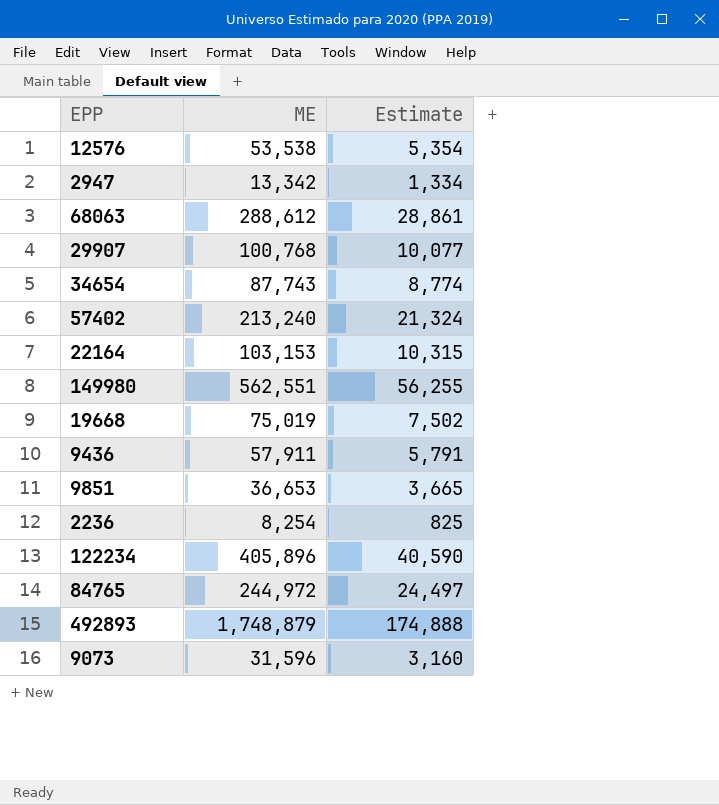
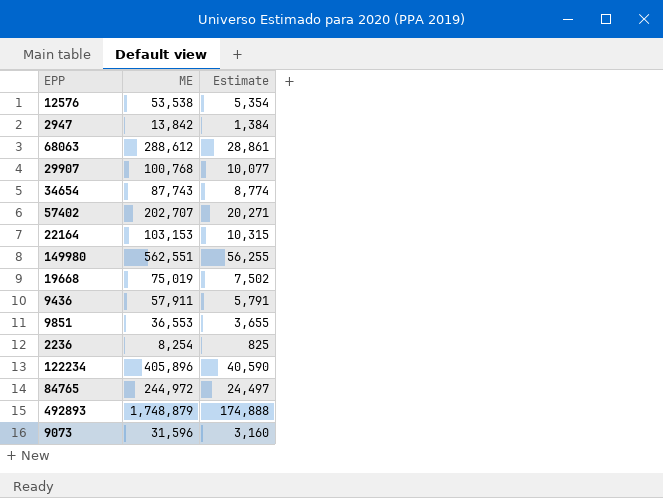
2947 | ME: 13,342 -> 13,842
2947 | Estimate: 1,334 -> 1,384
57402 | ME: 213,240 -> 202,707
57402 | Estimate: 21,324 -> 20,271
9851 | ME: 36,653 -> 36,553
9851 | Estimate: 3,665 -> 3,655

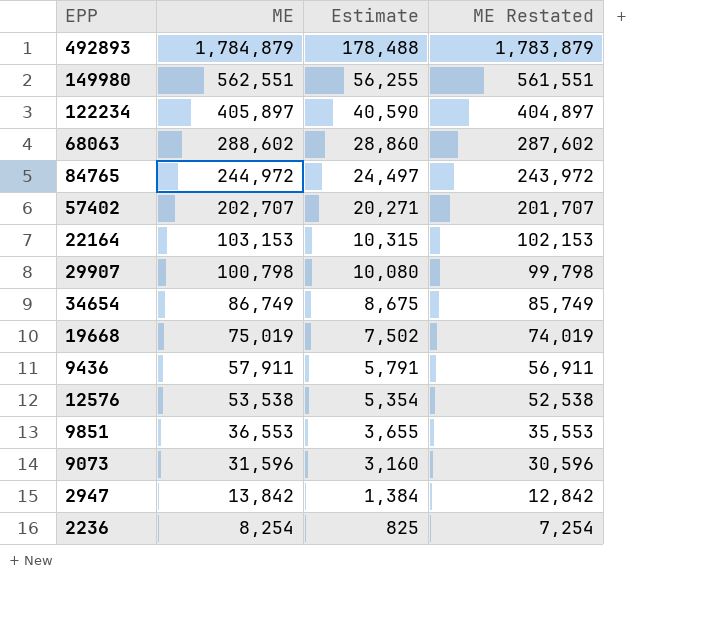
row order: none -> ME descending
column ME Restated | formula: none -> [ME] - 1000
492893 | ME: 1,748,879 -> 1,784,879
492893 | Estimate: 174,888 -> 178,488
122234 | ME: 405,896 -> 405,897
68063 | ME: 288,612 -> 288,602
68063 | Estimate: 28,861 -> 28,860
29907 | ME: 100,768 -> 100,798
29907 | Estimate: 10,077 -> 10,080
34654 | ME: 87,743 -> 86,749
34654 | Estimate: 8,774 -> 8,675

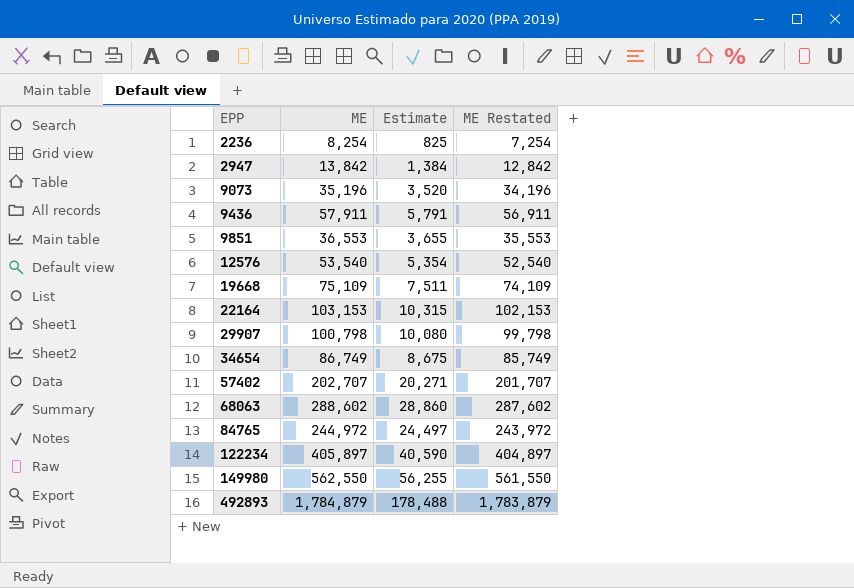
row order: ME descending -> EPP ascending
9073 | ME: 31,596 -> 35,196
9073 | Estimate: 3,160 -> 3,520
9073 | ME Restated: 30,596 -> 34,196
12576 | ME: 53,538 -> 53,540
12576 | ME Restated: 52,538 -> 52,540
19668 | ME: 75,019 -> 75,109
19668 | Estimate: 7,502 -> 7,511
19668 | ME Restated: 74,019 -> 74,109
149980 | ME: 562,551 -> 562,550
149980 | ME Restated: 561,551 -> 561,550

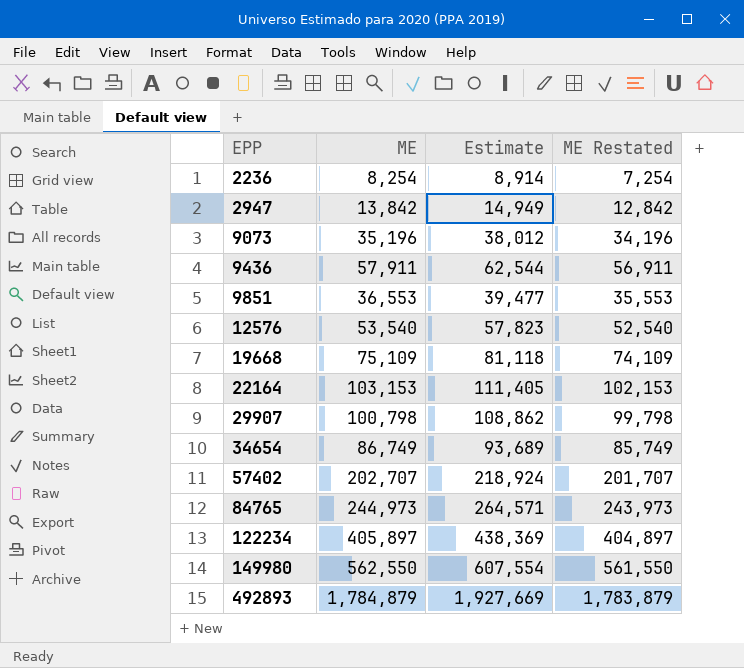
column Estimate | formula: [ME] * 0.1 -> [ME] * 1.08
row 68063: 288,602 | 28,860 | 287,602 -> none
84765 | ME: 244,972 -> 244,973
84765 | ME Restated: 243,972 -> 243,973

